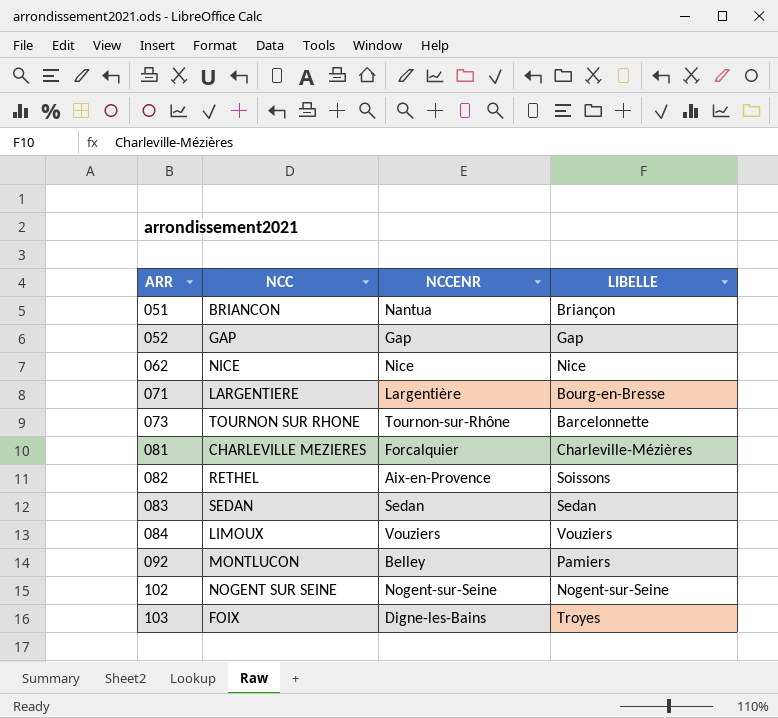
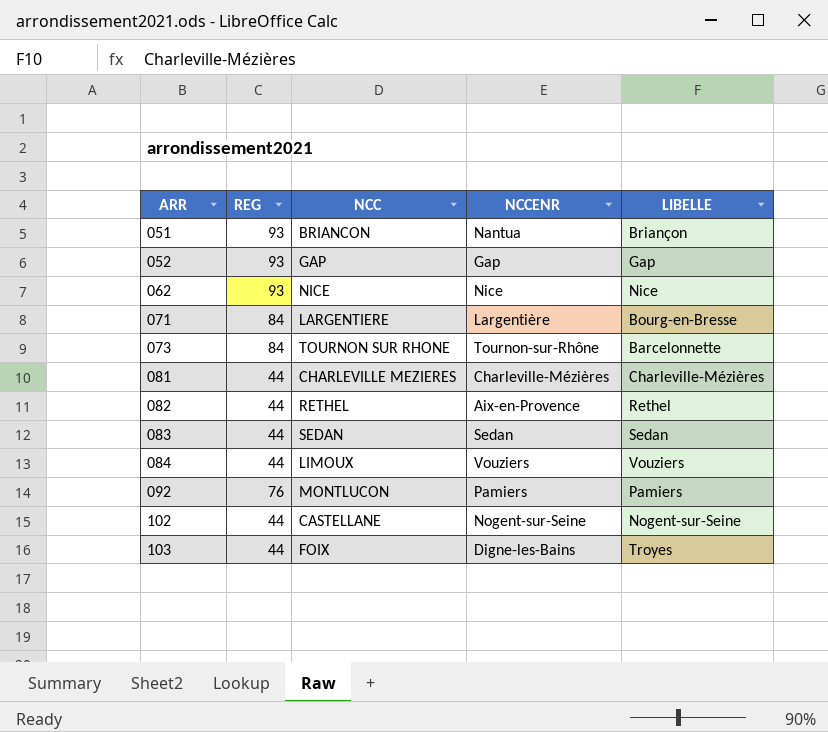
column REG | position: none -> 2
081 | NCCENR: Forcalquier -> Charleville-Mézières
082 | LIBELLE: Soissons -> Rethel
092 | NCCENR: Belley -> Pamiers
102 | NCC: NOGENT SUR SEINE -> CASTELLANE

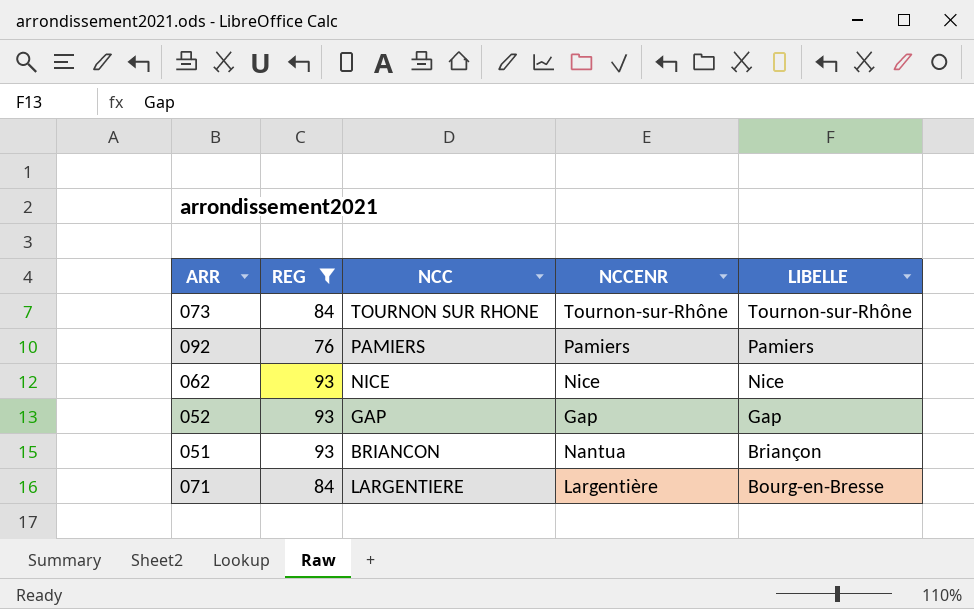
filter: none -> REG != 44
row order: ARR ascending -> LIBELLE descending
073 | LIBELLE: Barcelonnette -> Tournon-sur-Rhône
092 | NCC: MONTLUCON -> PAMIERS

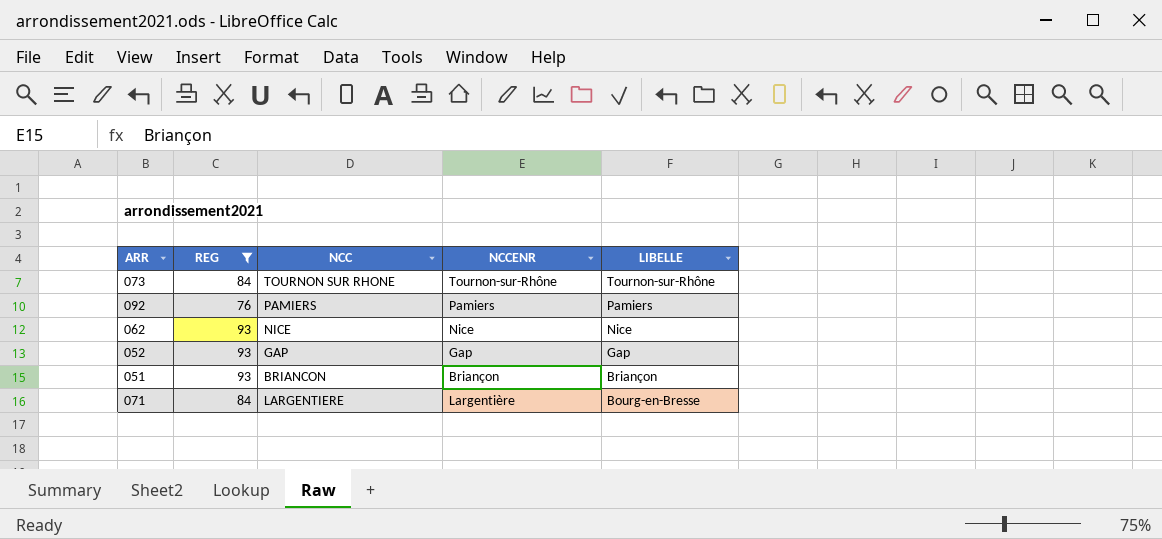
051 | NCCENR: Nantua -> Briançon

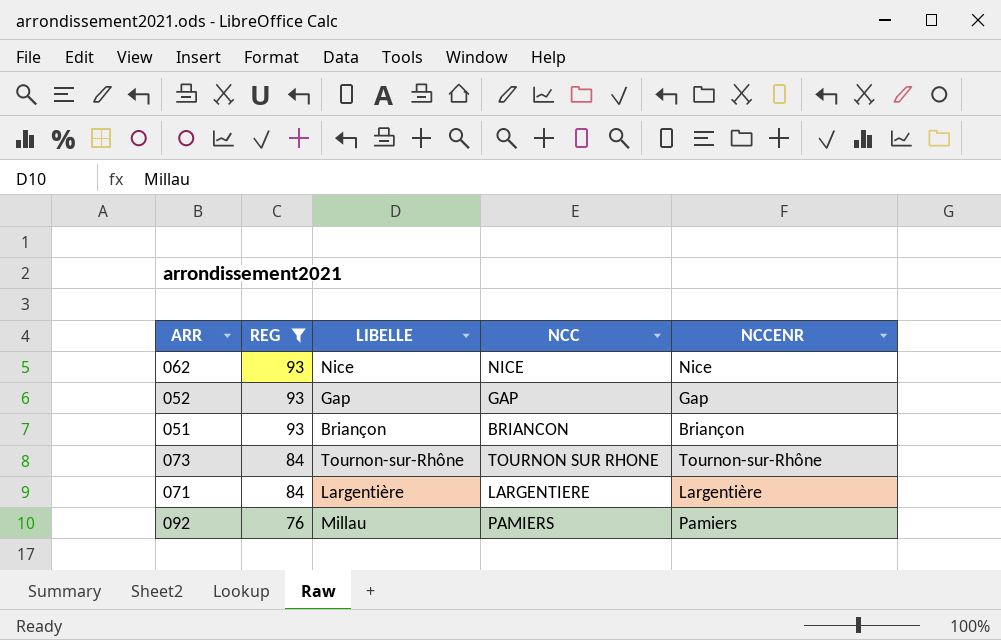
row order: LIBELLE descending -> REG descending
column LIBELLE | position: 5 -> 3
071 | LIBELLE: Bourg-en-Bresse -> Largentière
092 | LIBELLE: Pamiers -> Millau

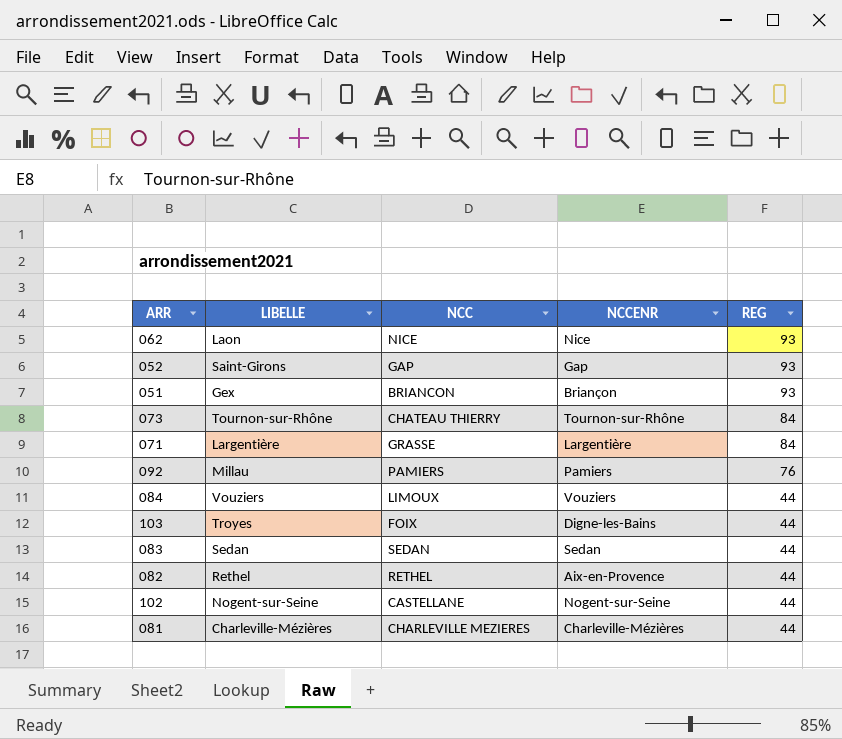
filter: REG != 44 -> none
column REG | position: 2 -> 5
062 | LIBELLE: Nice -> Laon
052 | LIBELLE: Gap -> Saint-Girons
051 | LIBELLE: Briançon -> Gex
073 | NCC: TOURNON SUR RHONE -> CHATEAU THIERRY
071 | NCC: LARGENTIERE -> GRASSE

